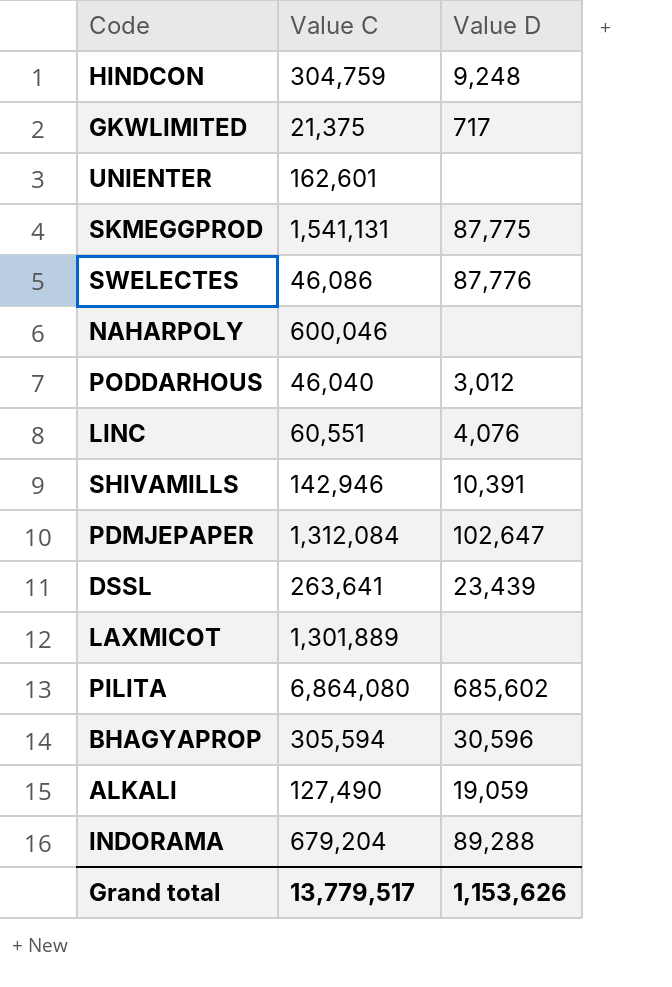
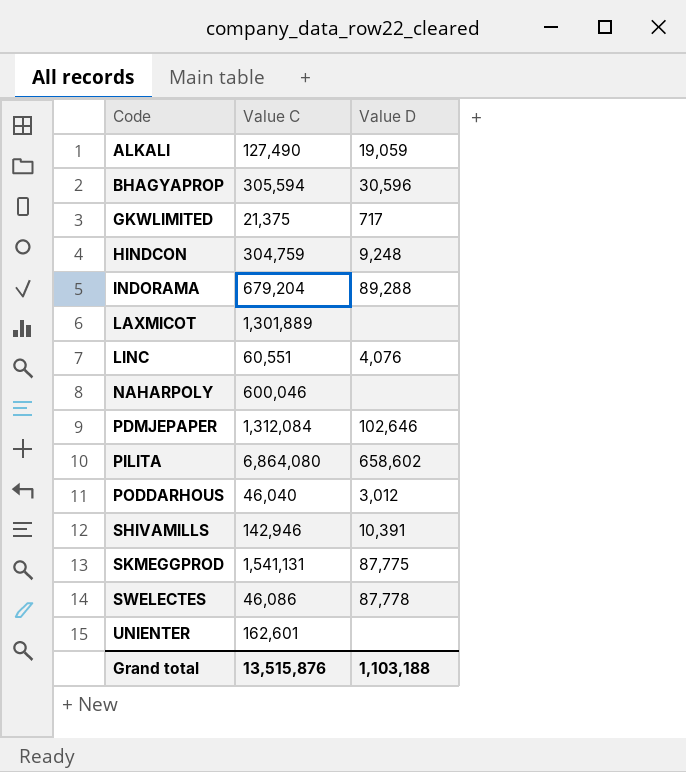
row order: none -> Code ascending
row DSSL: 263,641 | 23,439 -> none
PDMJEPAPER | Value D: 102,647 -> 102,646
PILITA | Value D: 685,602 -> 658,602
SWELECTES | Value D: 87,776 -> 87,778
Grand total | Value C: 13,779,517 -> 13,515,876
Grand total | Value D: 1,153,626 -> 1,103,188

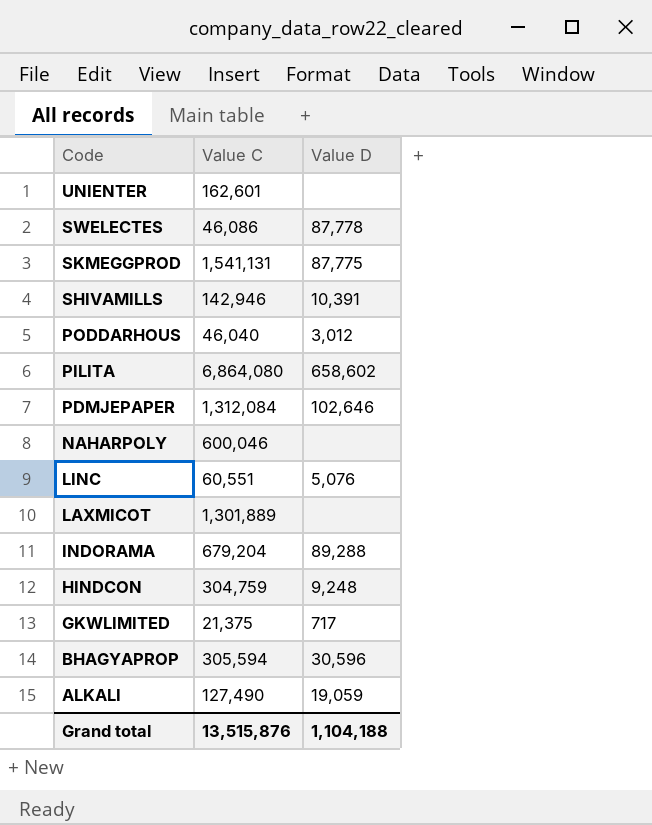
row order: Code ascending -> Code descending
LINC | Value D: 4,076 -> 5,076
Grand total | Value D: 1,103,188 -> 1,104,188

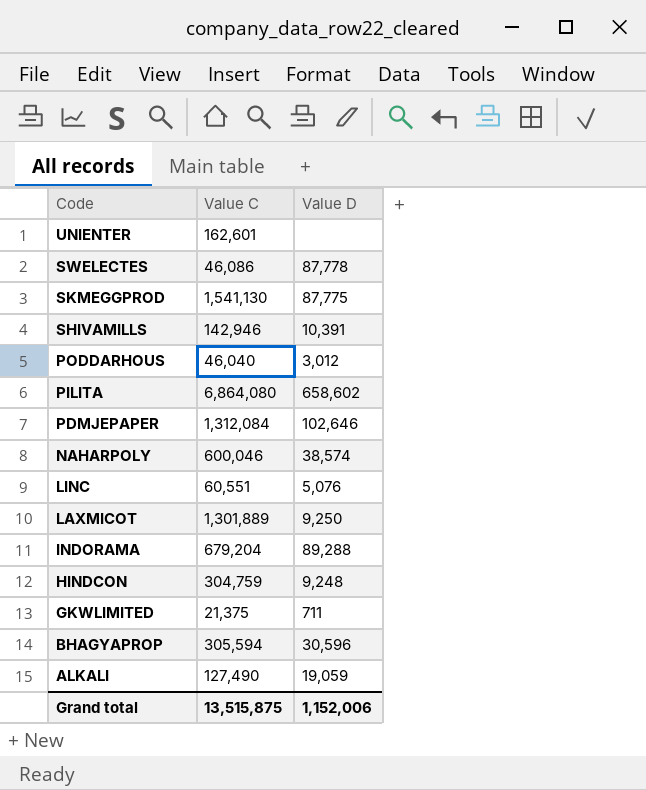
SKMEGGPROD | Value C: 1,541,131 -> 1,541,130
NAHARPOLY | Value D: none -> 38,574
LAXMICOT | Value D: none -> 9,250
GKWLIMITED | Value D: 717 -> 711
Grand total | Value C: 13,515,876 -> 13,515,875
Grand total | Value D: 1,104,188 -> 1,152,006

